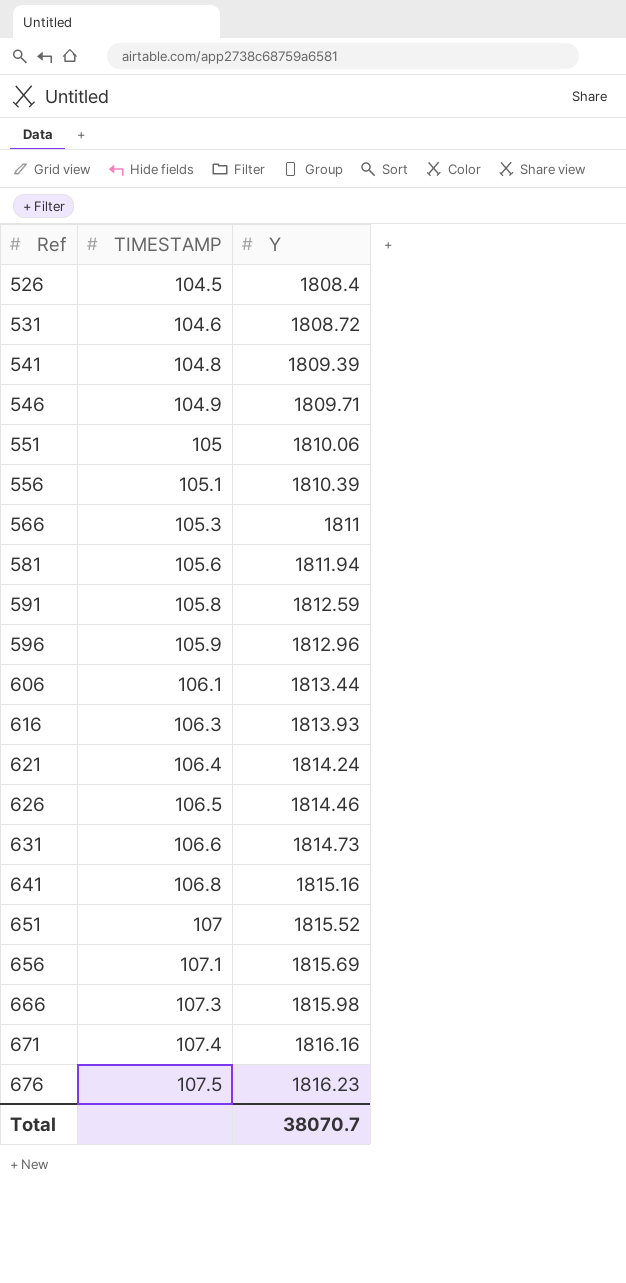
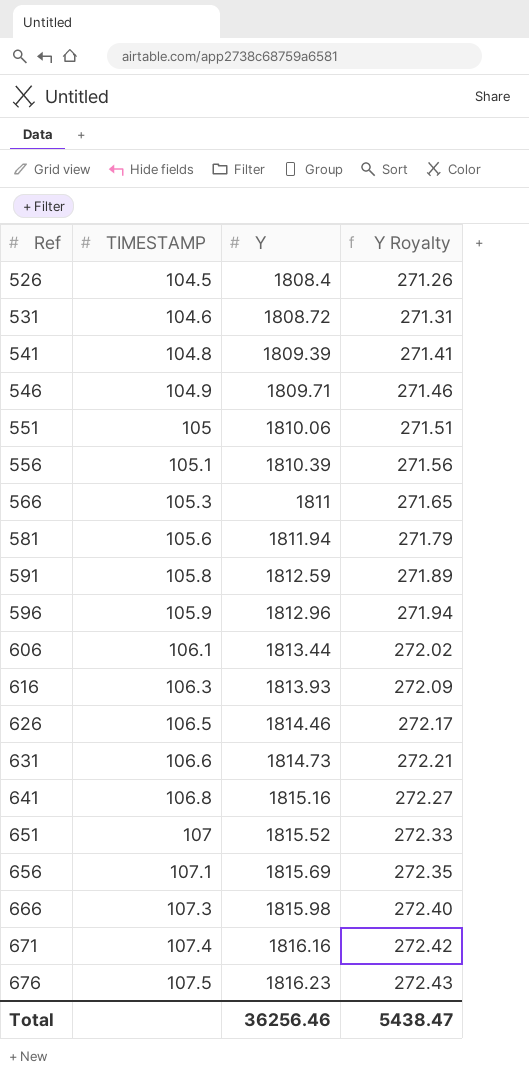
column Y Royalty | formula: none -> [Y] * 0.15
row 621: 106.4 | 1814.24 -> none
Total | Y: 38070.7 -> 36256.46

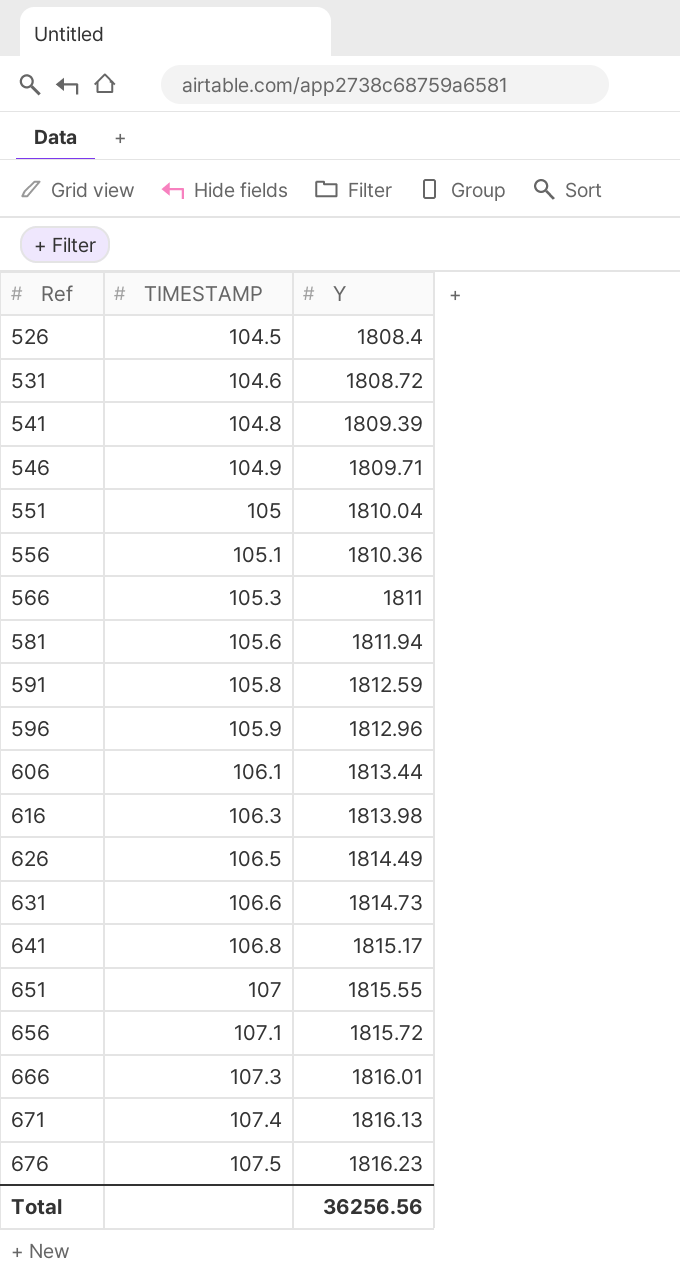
column Y Royalty | formula: [Y] * 0.15 -> none
551 | Y: 1810.06 -> 1810.04
556 | Y: 1810.39 -> 1810.36
616 | Y: 1813.93 -> 1813.98
626 | Y: 1814.46 -> 1814.49
641 | Y: 1815.16 -> 1815.17
651 | Y: 1815.52 -> 1815.55
656 | Y: 1815.69 -> 1815.72
666 | Y: 1815.98 -> 1816.01
671 | Y: 1816.16 -> 1816.13
Total | Y: 36256.46 -> 36256.56

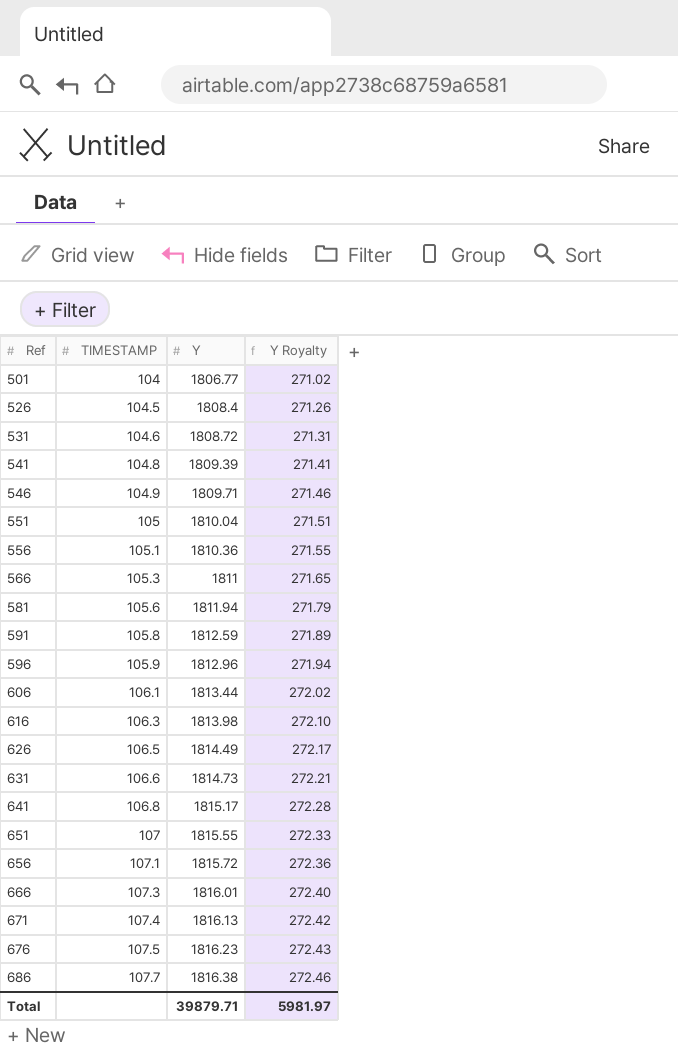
column Y Royalty | formula: none -> [Y] * 0.15
row 501: none -> 104 | 1806.77 | 271.02
row 686: none -> 107.7 | 1816.38 | 272.46
Total | Y: 36256.56 -> 39879.71

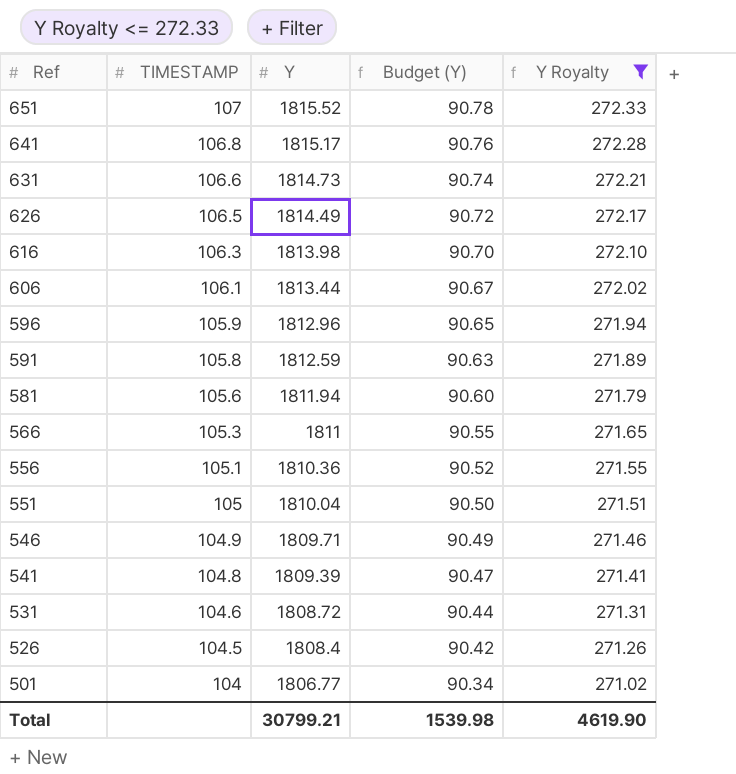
filter: none -> Y Royalty <= 272.33
row order: Ref ascending -> Ref descending
column Budget (Y) | formula: none -> [Y] * 0.05
651 | Y: 1815.55 -> 1815.52
Total | Y: 39879.71 -> 30799.21
Total | Y Royalty: 5981.97 -> 4619.90

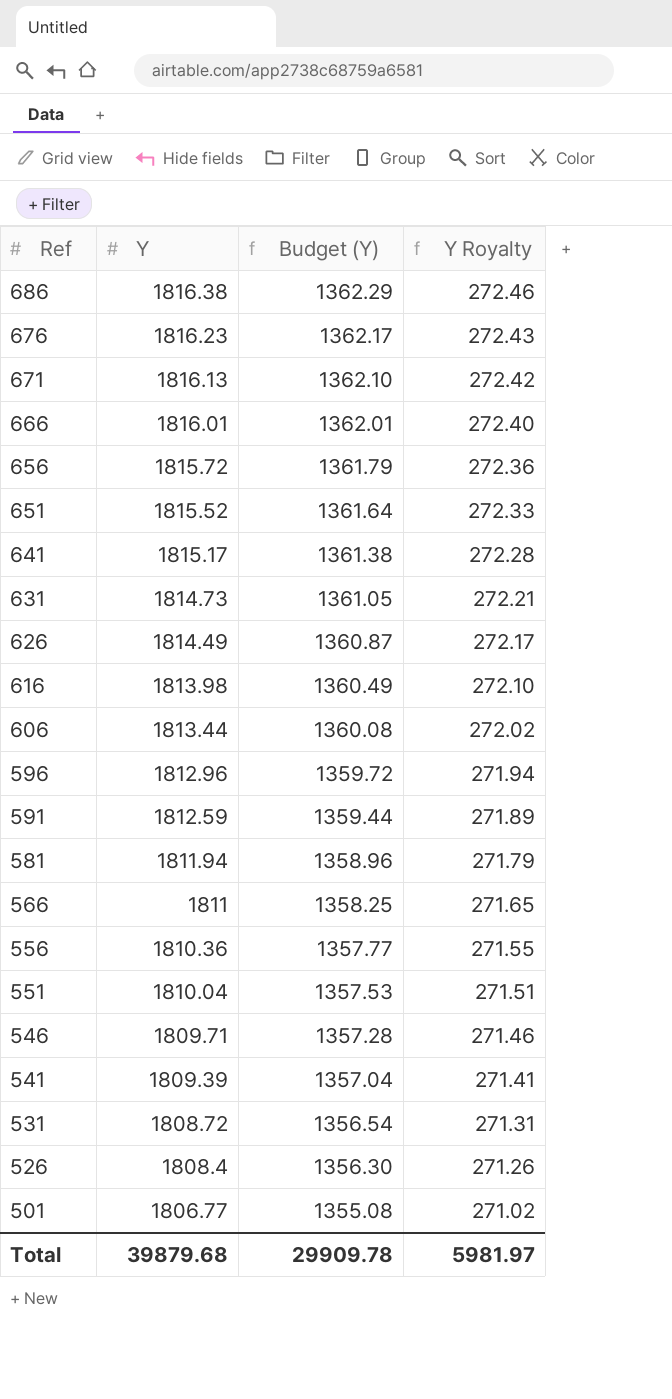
filter: Y Royalty <= 272.33 -> none
column TIMESTAMP | position: 2 -> none
column Budget (Y) | formula: [Y] * 0.05 -> [Y] * 0.75
Total | Y: 30799.21 -> 39879.68
Total | Budget (Y): 1539.98 -> 29909.78
Total | Y Royalty: 4619.90 -> 5981.97

